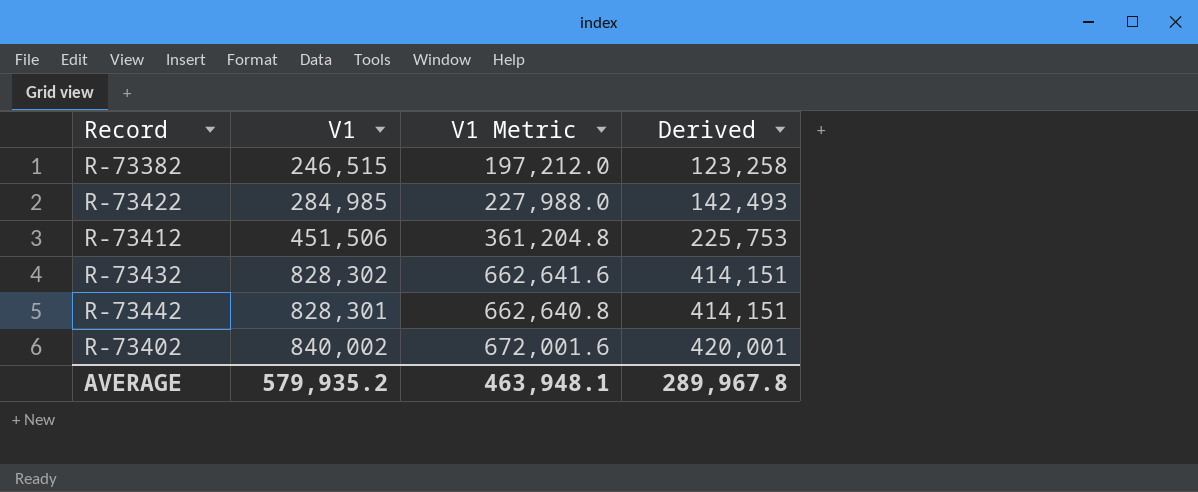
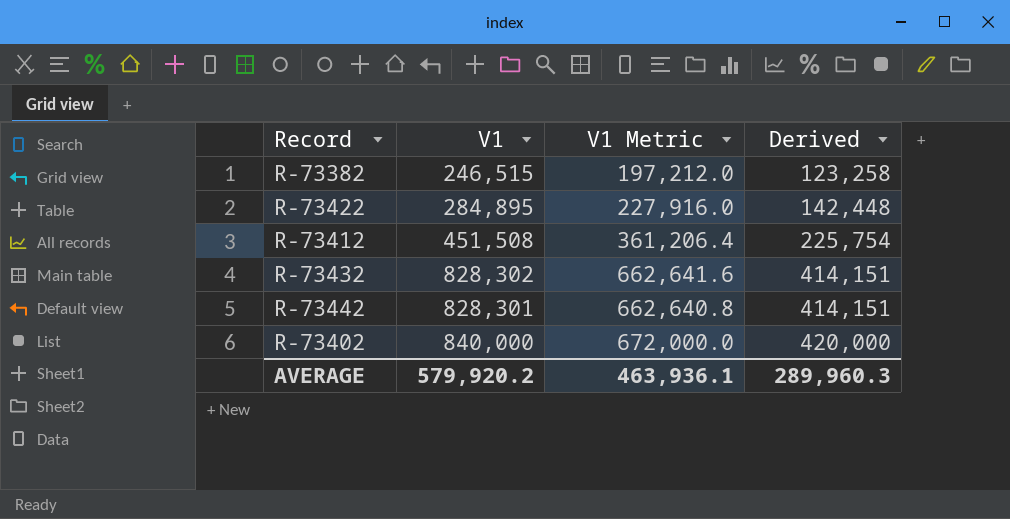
R-73422 | V1: 284,985 -> 284,895
R-73422 | V1 Metric: 227,988.0 -> 227,916.0
R-73422 | Derived: 142,493 -> 142,448
R-73412 | V1: 451,506 -> 451,508
R-73412 | V1 Metric: 361,204.8 -> 361,206.4
R-73412 | Derived: 225,753 -> 225,754
R-73402 | V1: 840,002 -> 840,000
R-73402 | V1 Metric: 672,001.6 -> 672,000.0
R-73402 | Derived: 420,001 -> 420,000
AVERAGE | V1: 579,935.2 -> 579,920.2
AVERAGE | V1 Metric: 463,948.1 -> 463,936.1
AVERAGE | Derived: 289,967.8 -> 289,960.3

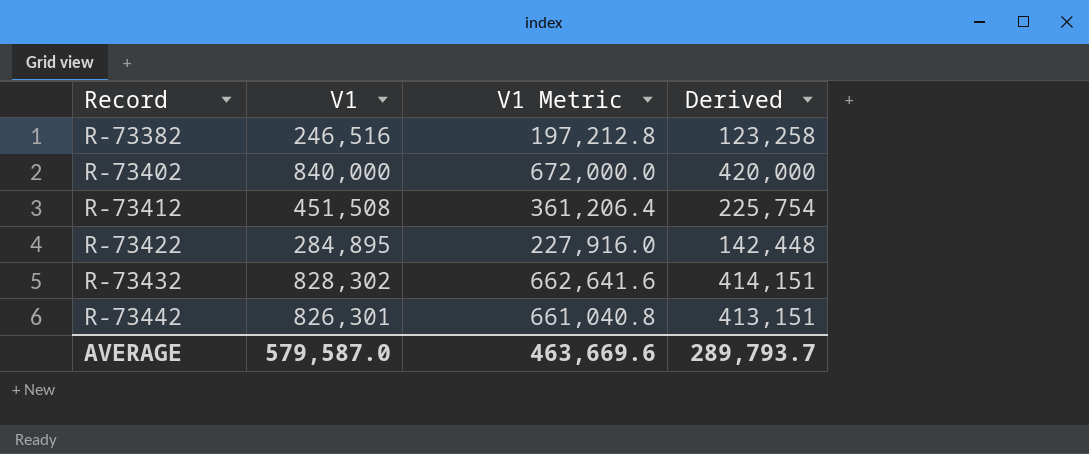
row order: Derived ascending -> Record ascending
R-73382 | V1: 246,515 -> 246,516
R-73382 | V1 Metric: 197,212.0 -> 197,212.8
R-73442 | V1: 828,301 -> 826,301
R-73442 | V1 Metric: 662,640.8 -> 661,040.8
R-73442 | Derived: 414,151 -> 413,151
AVERAGE | V1: 579,920.2 -> 579,587.0
AVERAGE | V1 Metric: 463,936.1 -> 463,669.6
AVERAGE | Derived: 289,960.3 -> 289,793.7

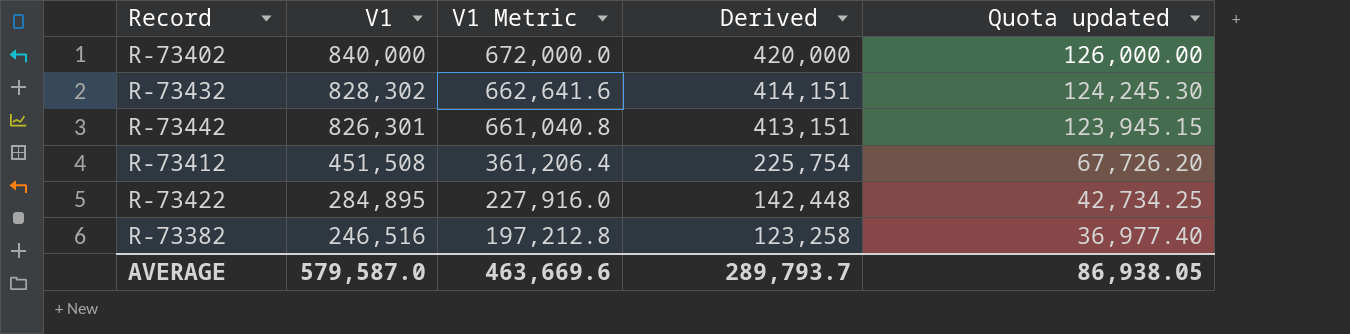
row order: Record ascending -> V1 descending
column Quota updated | formula: none -> [V1] * 0.15

